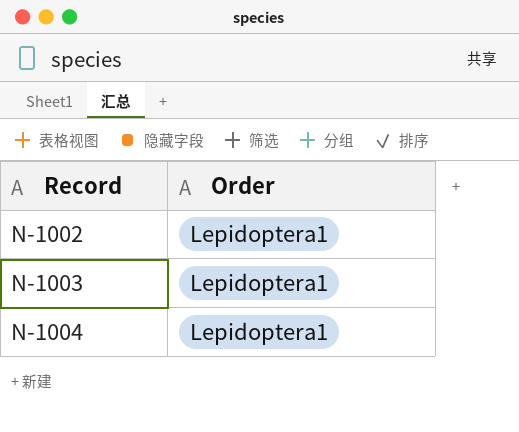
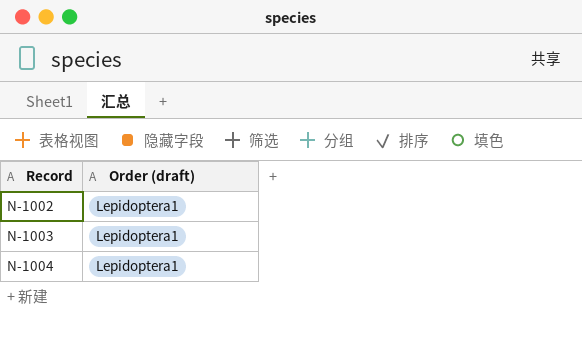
column name: Order -> Order (draft)

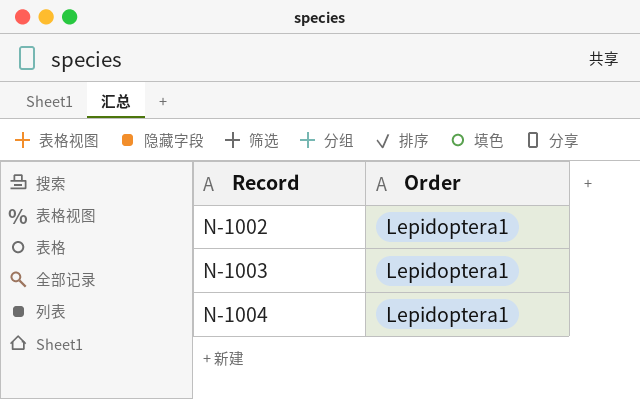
column name: Order (draft) -> Order

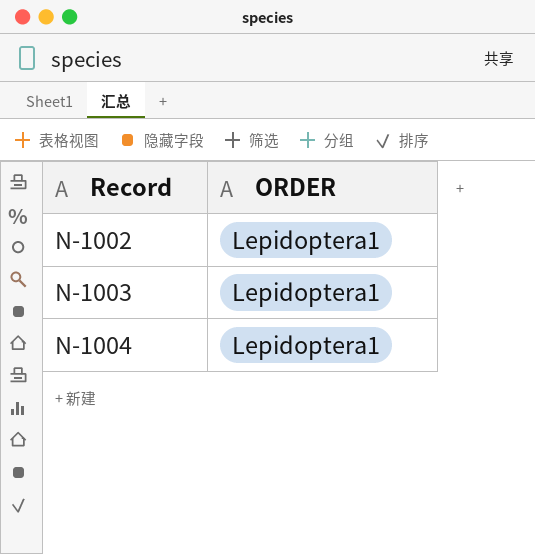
column name: Order -> ORDER

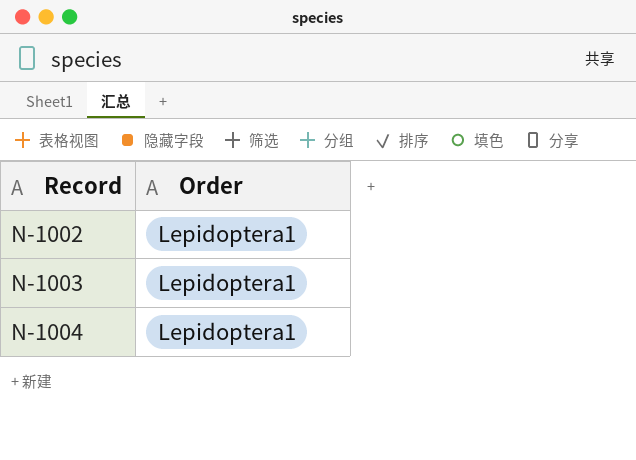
column name: ORDER -> Order

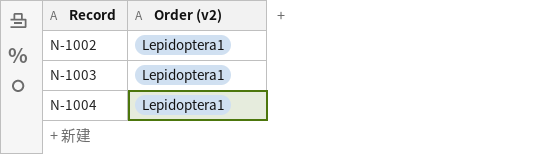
column name: Order -> Order (v2)

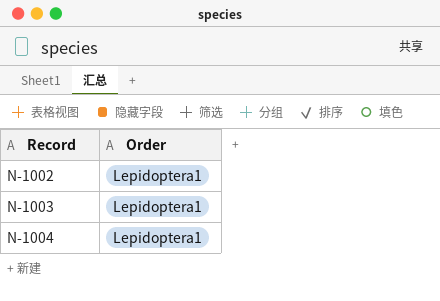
column name: Order (v2) -> Order

